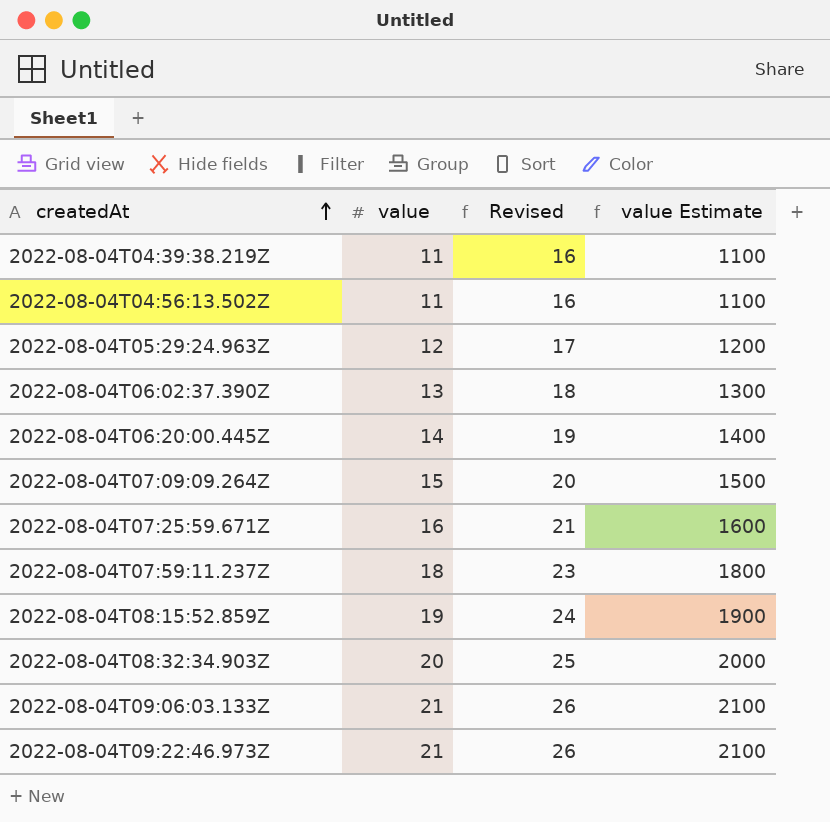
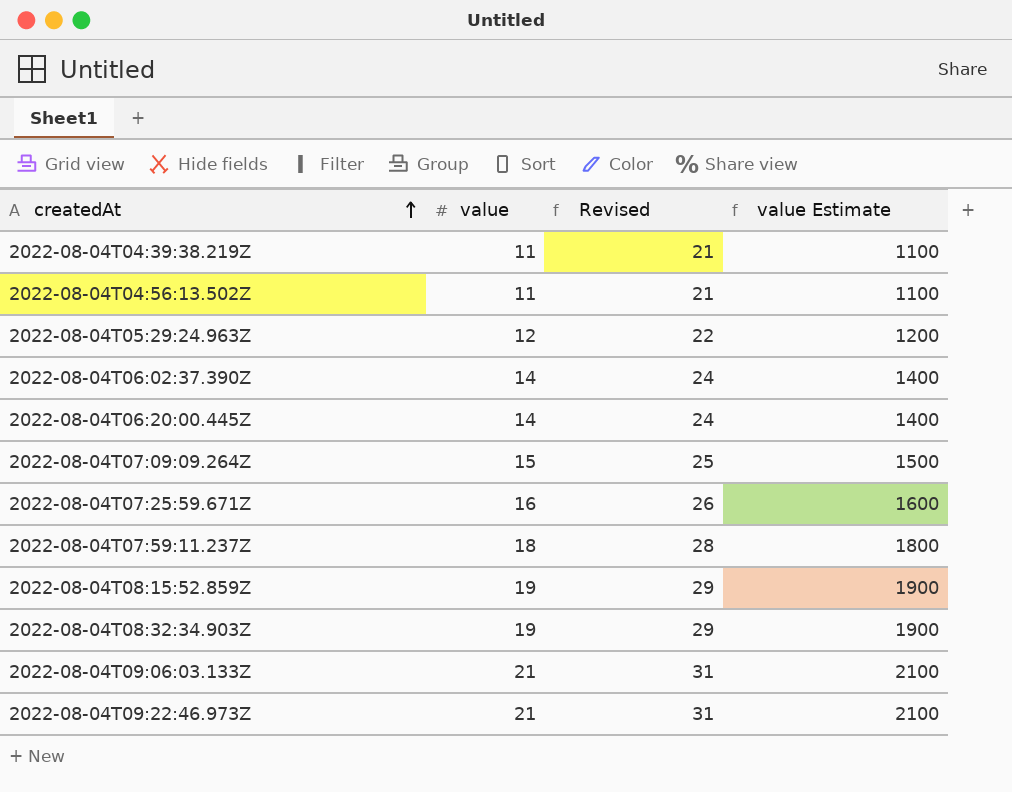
column Revised | formula: [value] + 5 -> [value] + 10
2022-08-04T06:02:37.390Z | value: 13 -> 14
2022-08-04T06:02:37.390Z | value Estimate: 1300 -> 1400
2022-08-04T08:32:34.903Z | value: 20 -> 19
2022-08-04T08:32:34.903Z | value Estimate: 2000 -> 1900

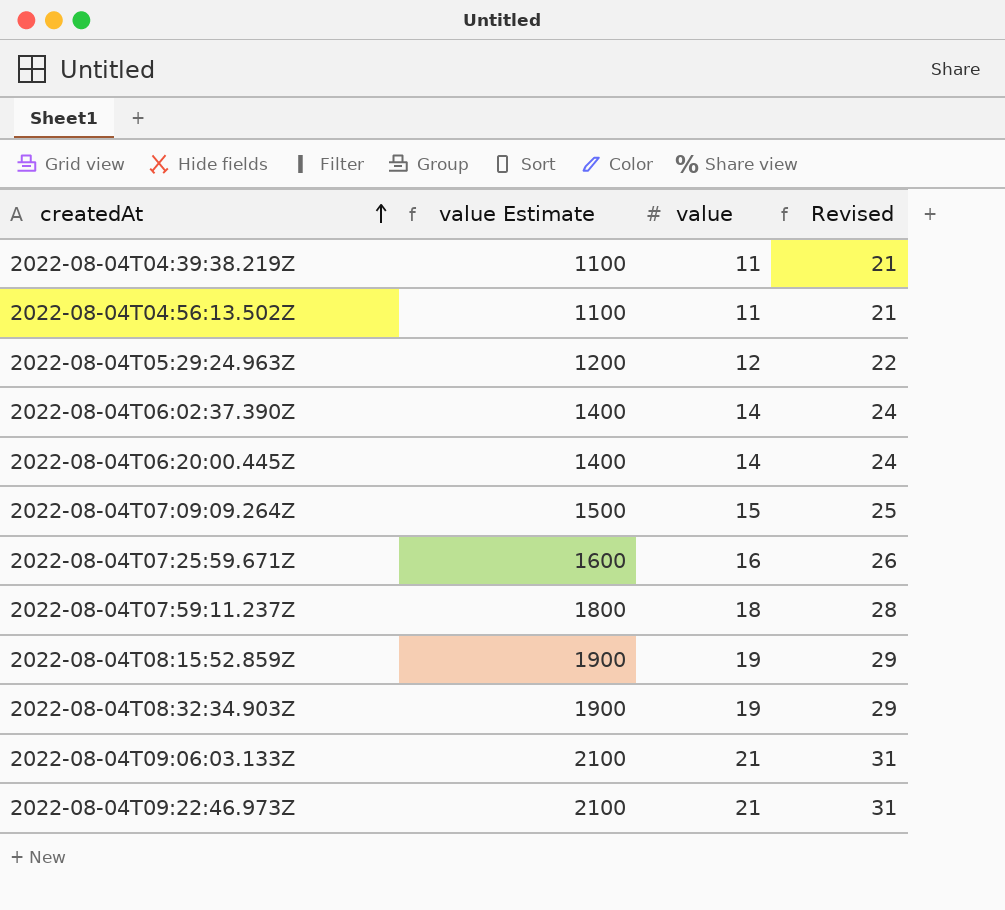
column value Estimate | position: 4 -> 2

